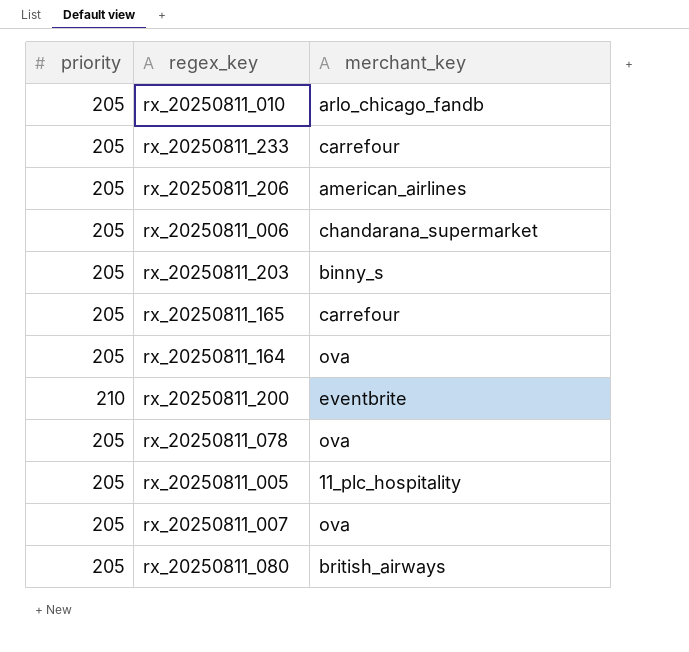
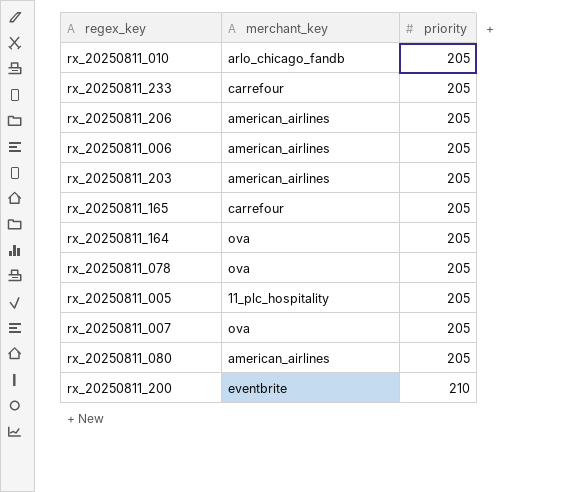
row order: none -> priority ascending
column priority | position: 1 -> 3
rx_20250811_006 | merchant_key: chandarana_supermarket -> american_airlines
rx_20250811_203 | merchant_key: binny_s -> american_airlines
rx_20250811_080 | merchant_key: british_airways -> american_airlines

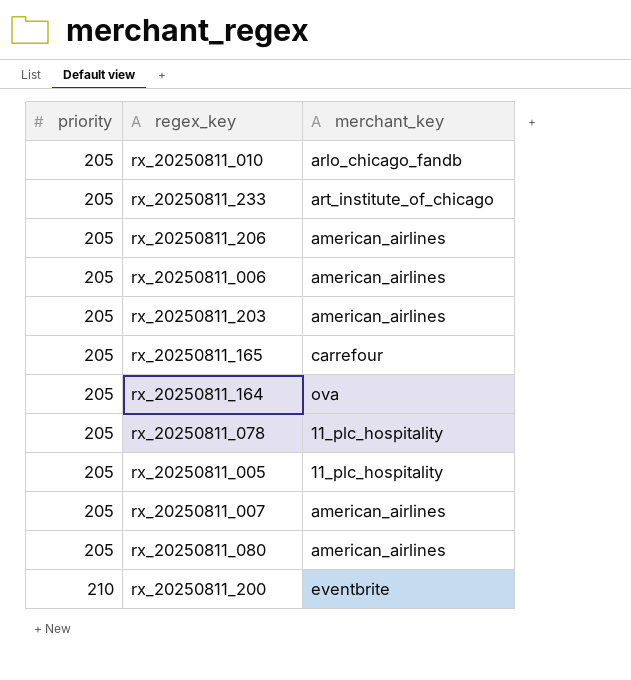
column priority | position: 3 -> 1
rx_20250811_233 | merchant_key: carrefour -> art_institute_of_chicago
rx_20250811_078 | merchant_key: ova -> 11_plc_hospitality
rx_20250811_007 | merchant_key: ova -> american_airlines

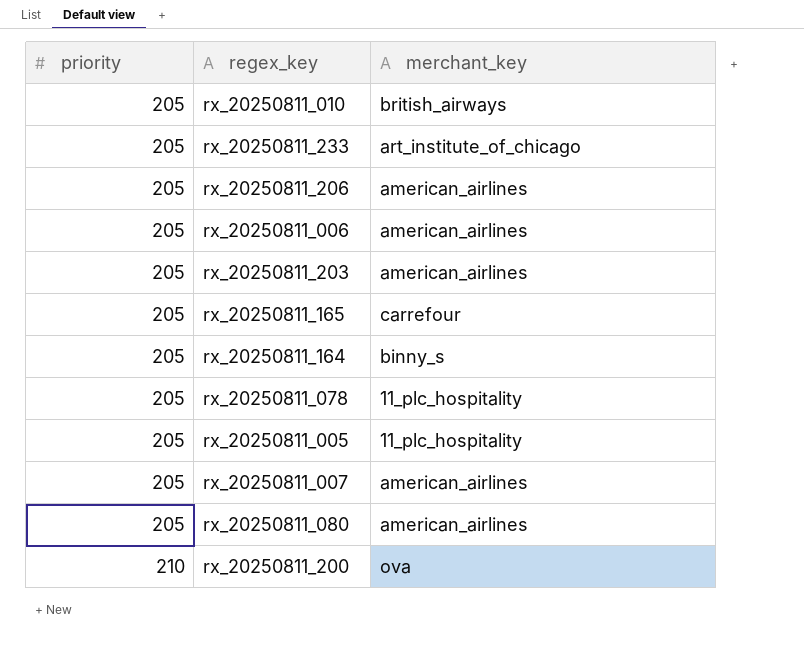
rx_20250811_010 | merchant_key: arlo_chicago_fandb -> british_airways
rx_20250811_164 | merchant_key: ova -> binny_s
rx_20250811_200 | merchant_key: eventbrite -> ova

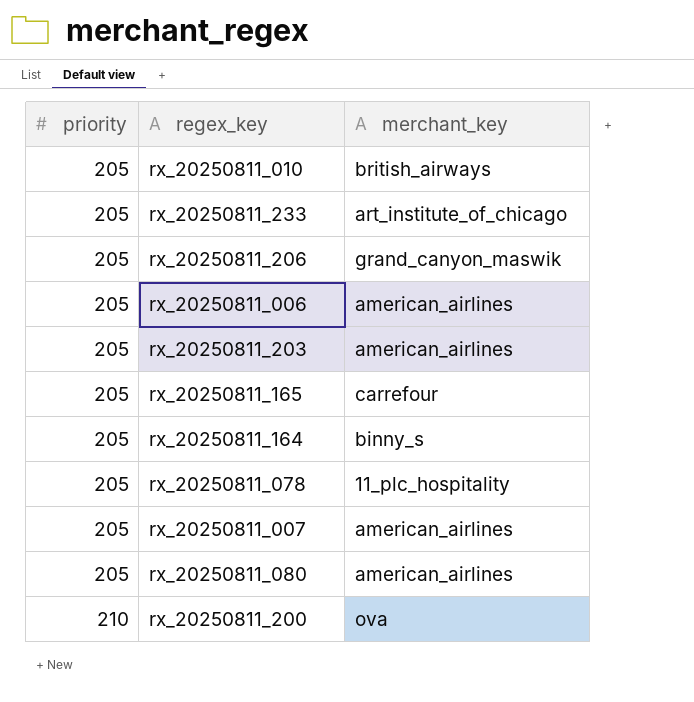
row rx_20250811_005: 205 | 11_plc_hospitality -> none
rx_20250811_206 | merchant_key: american_airlines -> grand_canyon_maswik

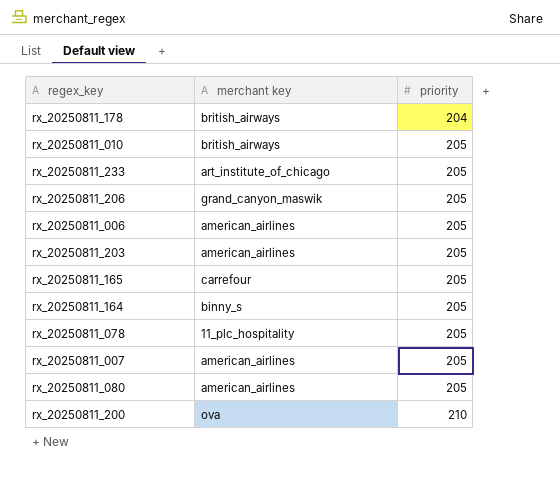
column name: merchant_key -> merchant key
column priority | position: 1 -> 3
row rx_20250811_178: none -> british_airways | 204

